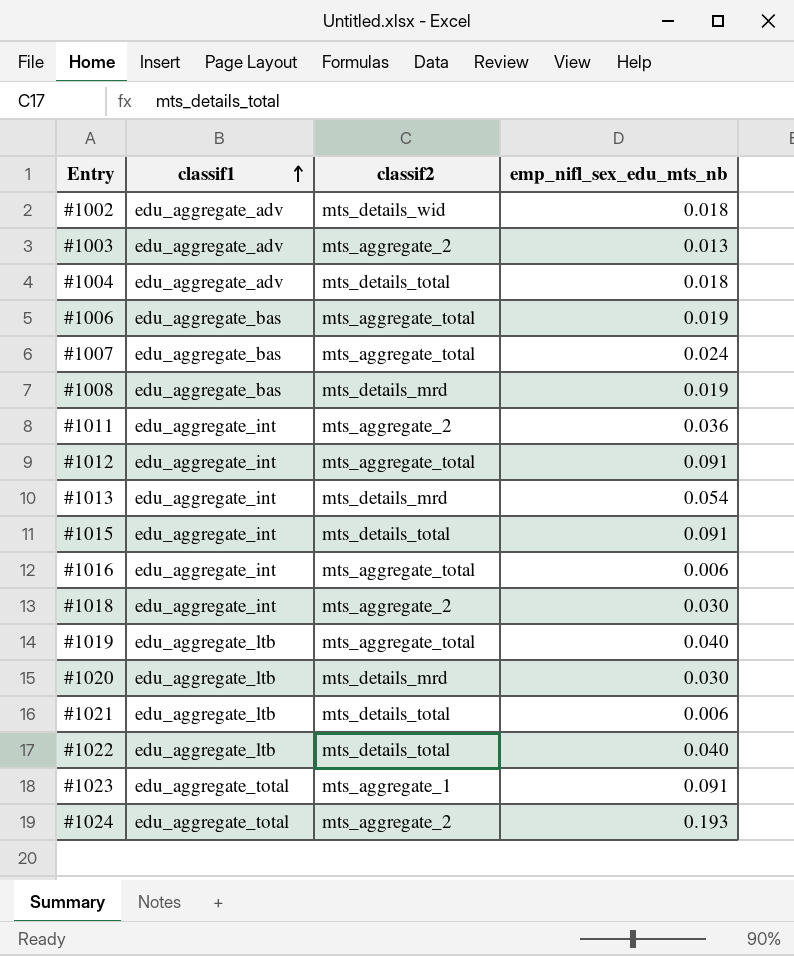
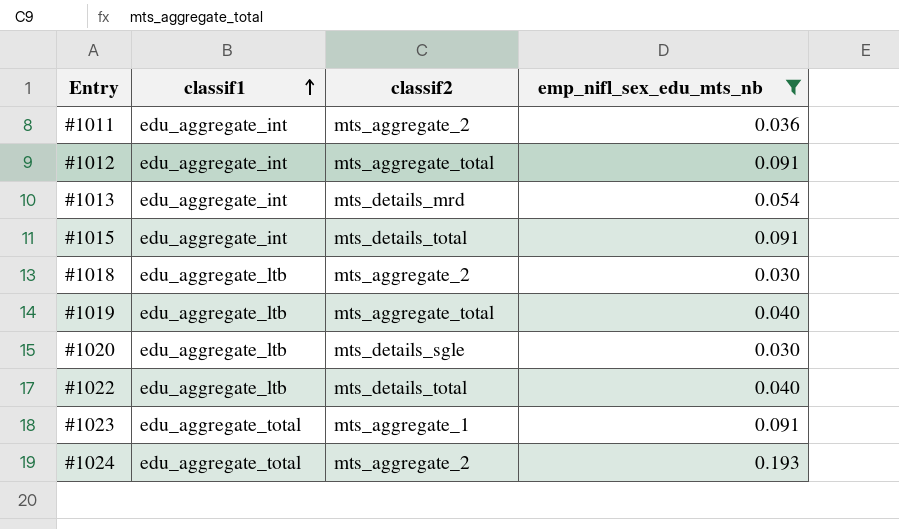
filter: none -> emp_nifl_sex_edu_mts_nb >= 0.030
#1018 | classif1: edu_aggregate_int -> edu_aggregate_ltb
#1020 | classif2: mts_details_mrd -> mts_details_sgle

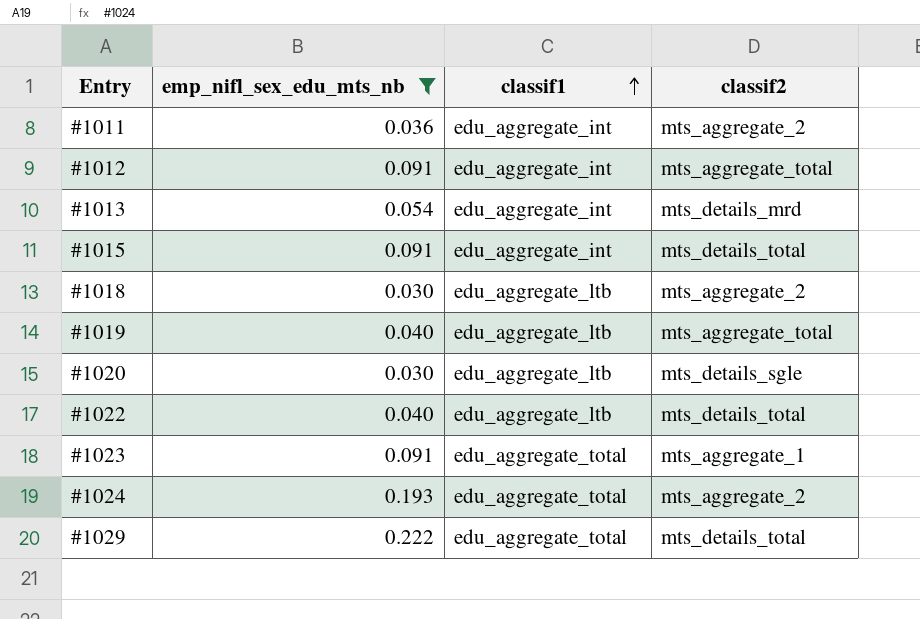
column emp_nifl_sex_edu_mts_nb | position: 4 -> 2
row #1029: none -> 0.222 | edu_aggregate_total | mts_details_total

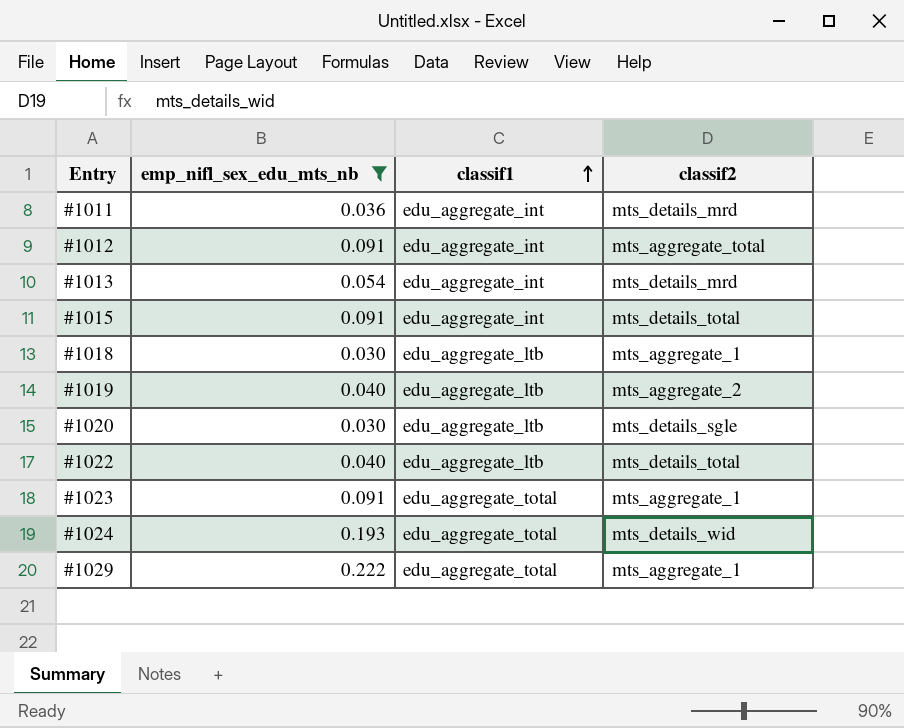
#1011 | classif2: mts_aggregate_2 -> mts_details_mrd
#1018 | classif2: mts_aggregate_2 -> mts_aggregate_1
#1019 | classif2: mts_aggregate_total -> mts_aggregate_2
#1024 | classif2: mts_aggregate_2 -> mts_details_wid
#1029 | classif2: mts_details_total -> mts_aggregate_1

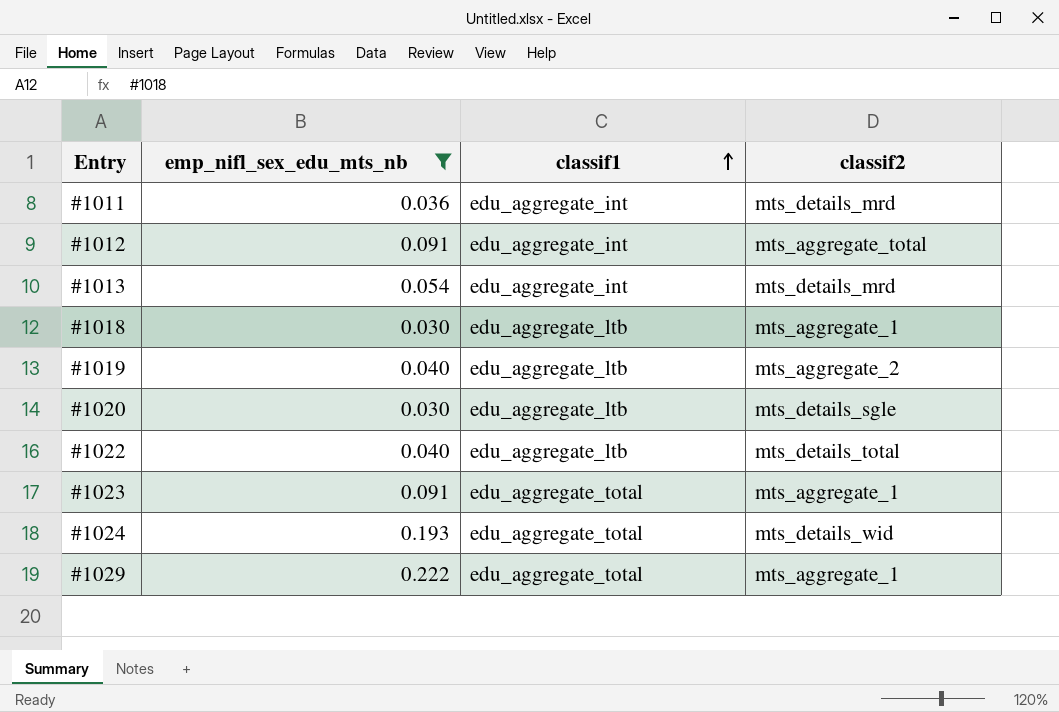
row #1015: 0.091 | edu_aggregate_int | mts_details_total -> none

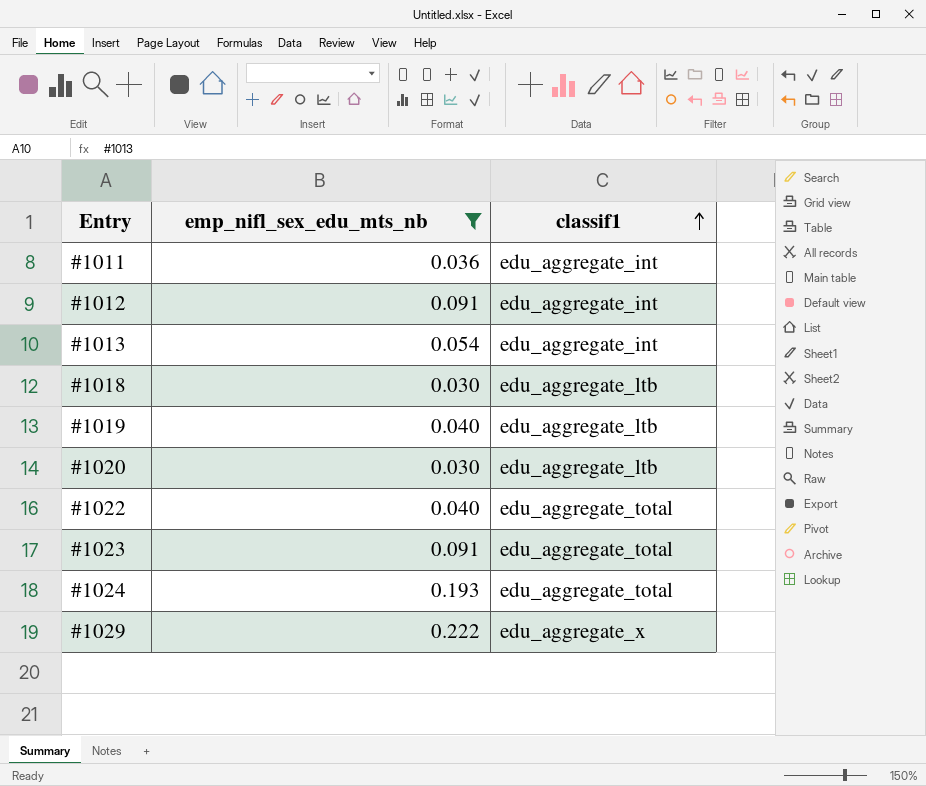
column classif2 | position: 4 -> none
#1022 | classif1: edu_aggregate_ltb -> edu_aggregate_total
#1029 | classif1: edu_aggregate_total -> edu_aggregate_x

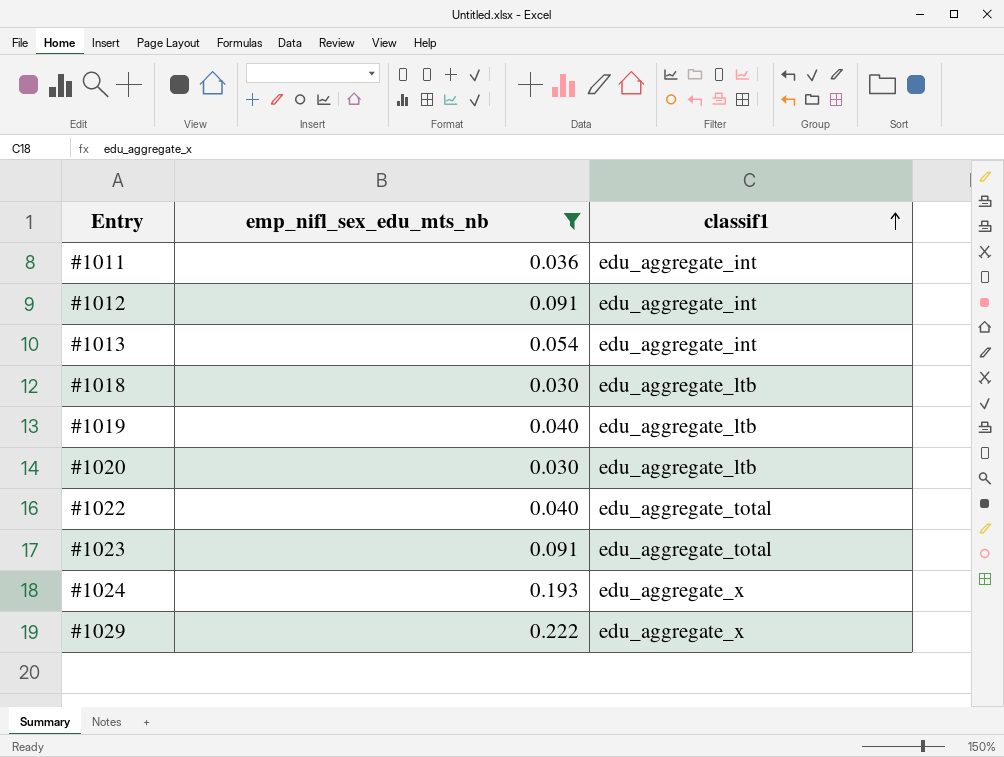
#1024 | classif1: edu_aggregate_total -> edu_aggregate_x

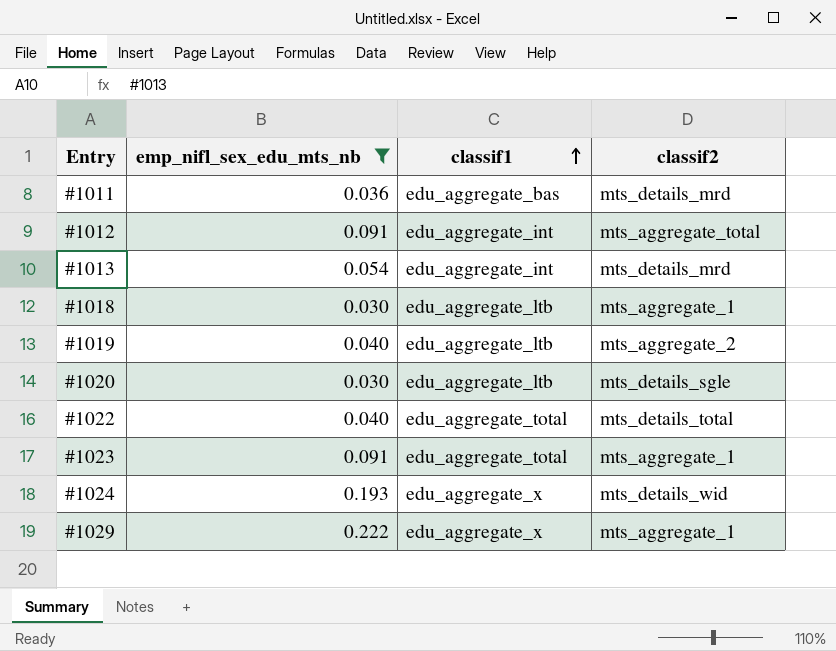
column classif2 | position: none -> 4
#1011 | classif1: edu_aggregate_int -> edu_aggregate_bas

